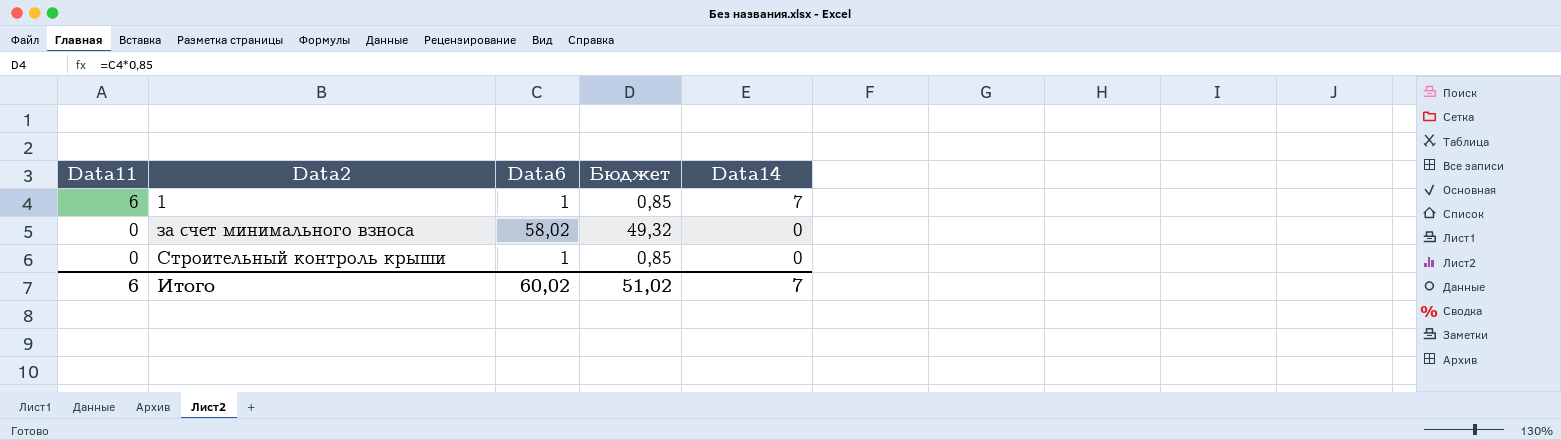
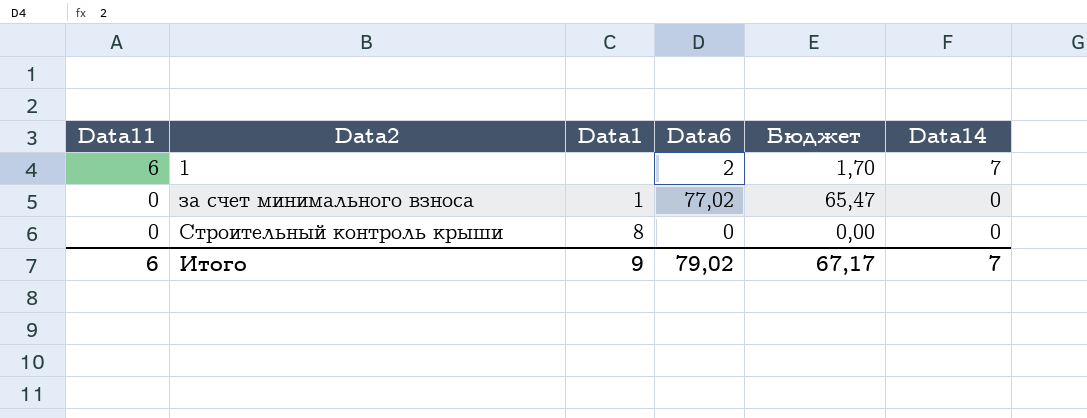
column Data1 | position: none -> 3
1 | Data6: 1 -> 2
1 | Бюджет: 0,85 -> 1,70
за счет минимального взноса | Data6: 58,02 -> 77,02
за счет минимального взноса | Бюджет: 49,32 -> 65,47
Строительный контроль крыши | Data6: 1 -> 0
Строительный контроль крыши | Бюджет: 0,85 -> 0,00
Итого | Data6: 60,02 -> 79,02
Итого | Бюджет: 51,02 -> 67,17

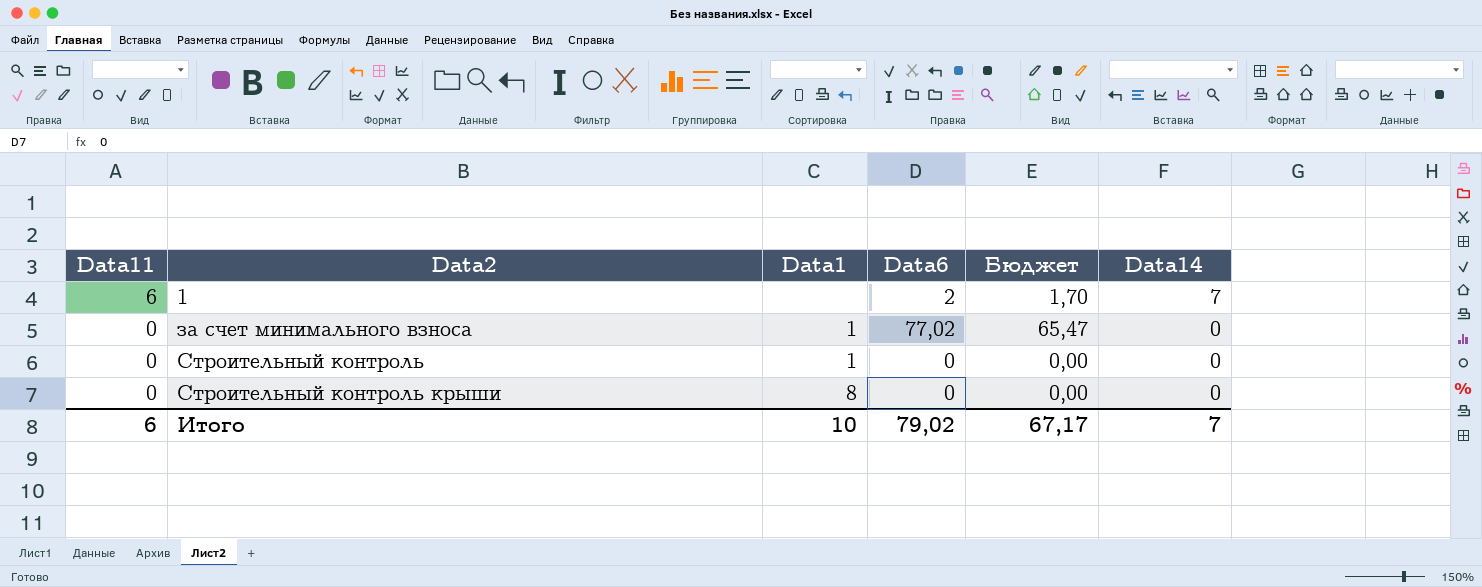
row Строительный контроль: none -> 0 | 1 | 0 | 0,00 | 0
Итого | Data1: 9 -> 10

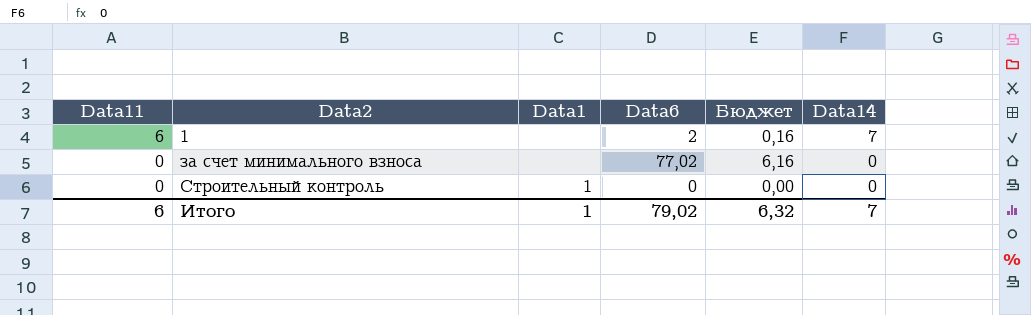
column Бюджет | formula: [Data6] * 0,85 -> [Data6] * 0,08
row Строительный контроль крыши: 0 | 8 | 0 | 0,00 | 0 -> none
за счет минимального взноса | Data1: 1 -> none
Итого | Data1: 10 -> 1
Итого | Бюджет: 67,17 -> 6,32

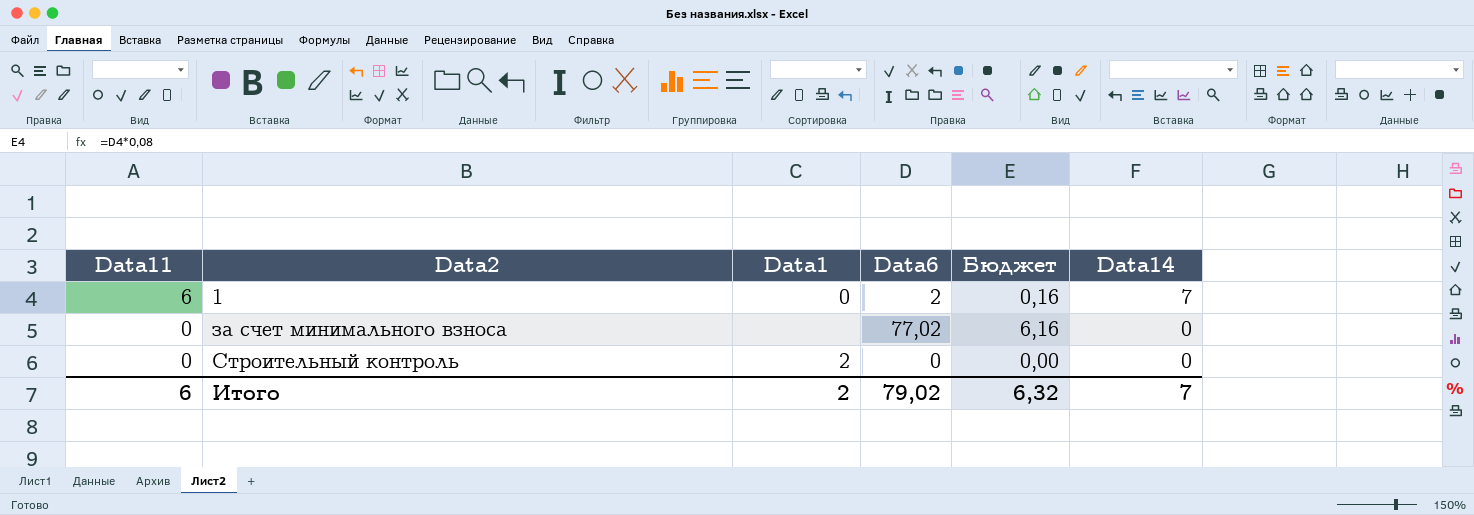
1 | Data1: none -> 0
Строительный контроль | Data1: 1 -> 2
Итого | Data1: 1 -> 2

